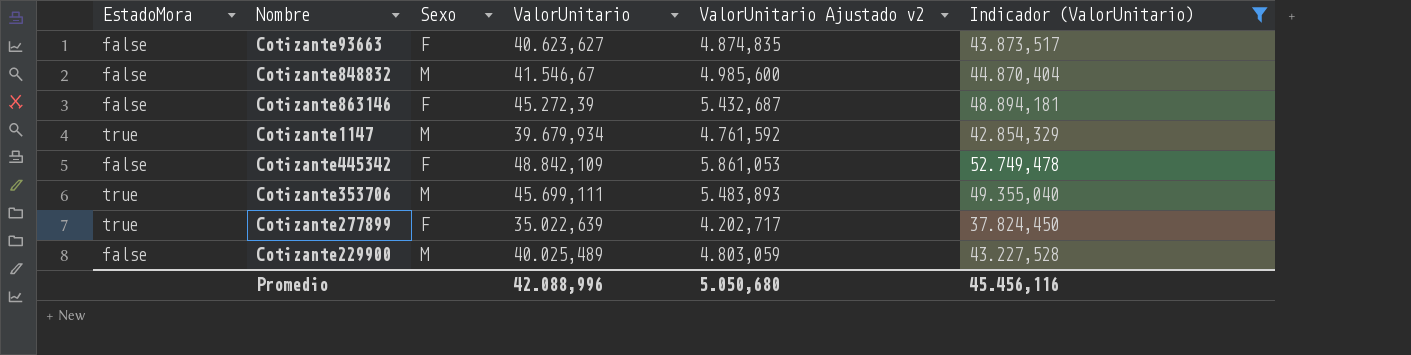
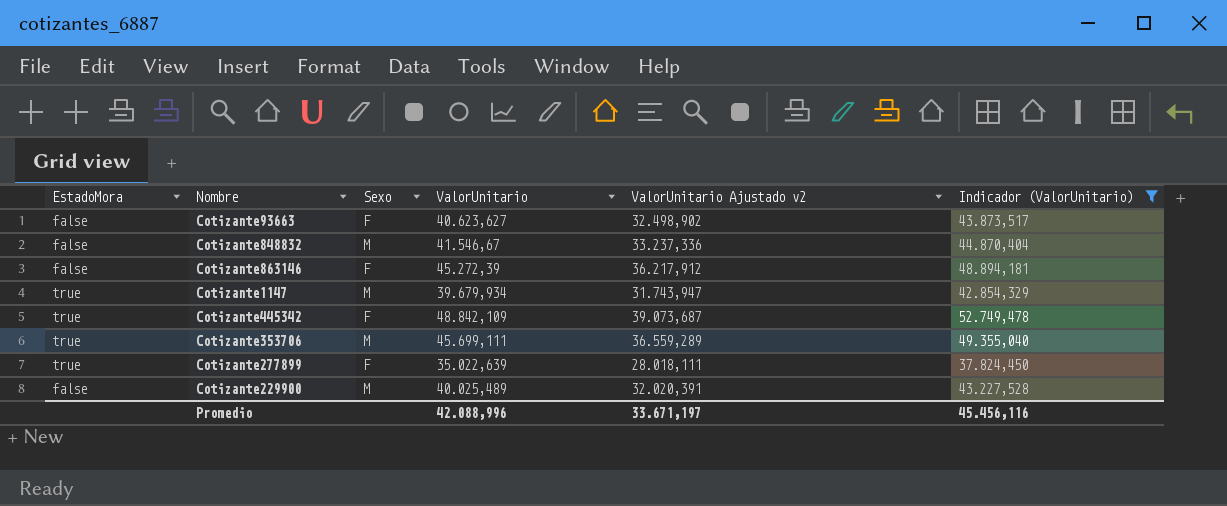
column ValorUnitario Ajustado v2 | formula: [ValorUnitario] * 0,12 -> [ValorUnitario] * 0,8
Cotizante445342 | EstadoMora: false -> true
Promedio | ValorUnitario Ajustado v2: 5.050,680 -> 33.671,197

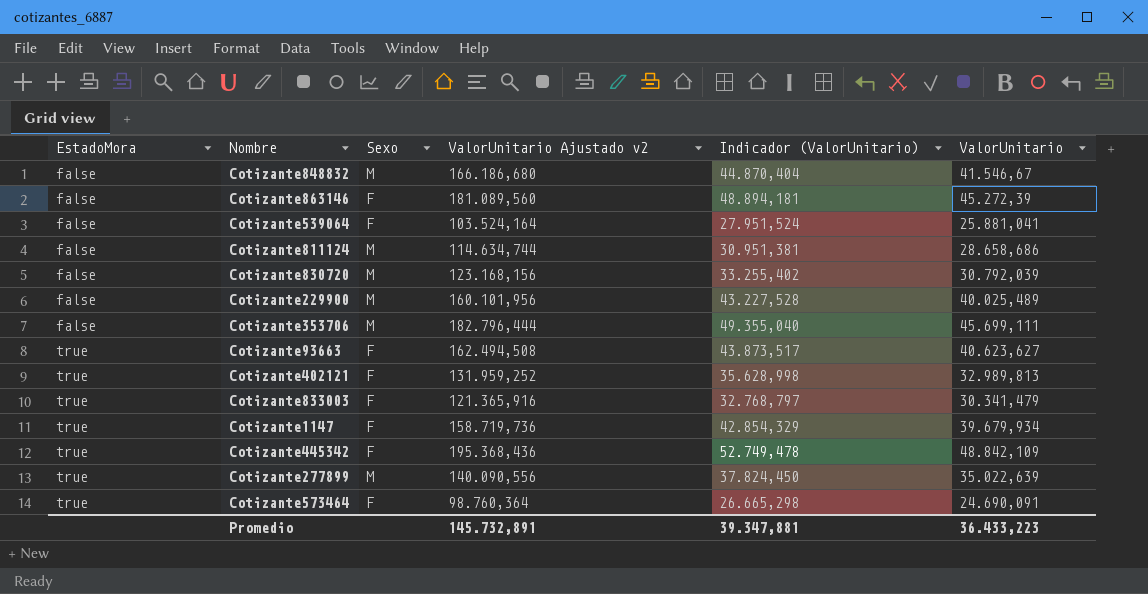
filter: Indicador (ValorUnitario) >= 37.824,450 -> none
row order: none -> EstadoMora ascending
column ValorUnitario Ajustado v2 | formula: [ValorUnitario] * 0,8 -> [ValorUnitario] * 4
column ValorUnitario | position: 4 -> 6
Cotizante353706 | EstadoMora: true -> false
Cotizante93663 | EstadoMora: false -> true
Cotizante1147 | Sexo: M -> F
Cotizante277899 | Sexo: F -> M
Promedio | ValorUnitario Ajustado v2: 33.671,197 -> 145.732,891
Promedio | Indicador (ValorUnitario): 45.456,116 -> 39.347,881
Promedio | ValorUnitario: 42.088,996 -> 36.433,223

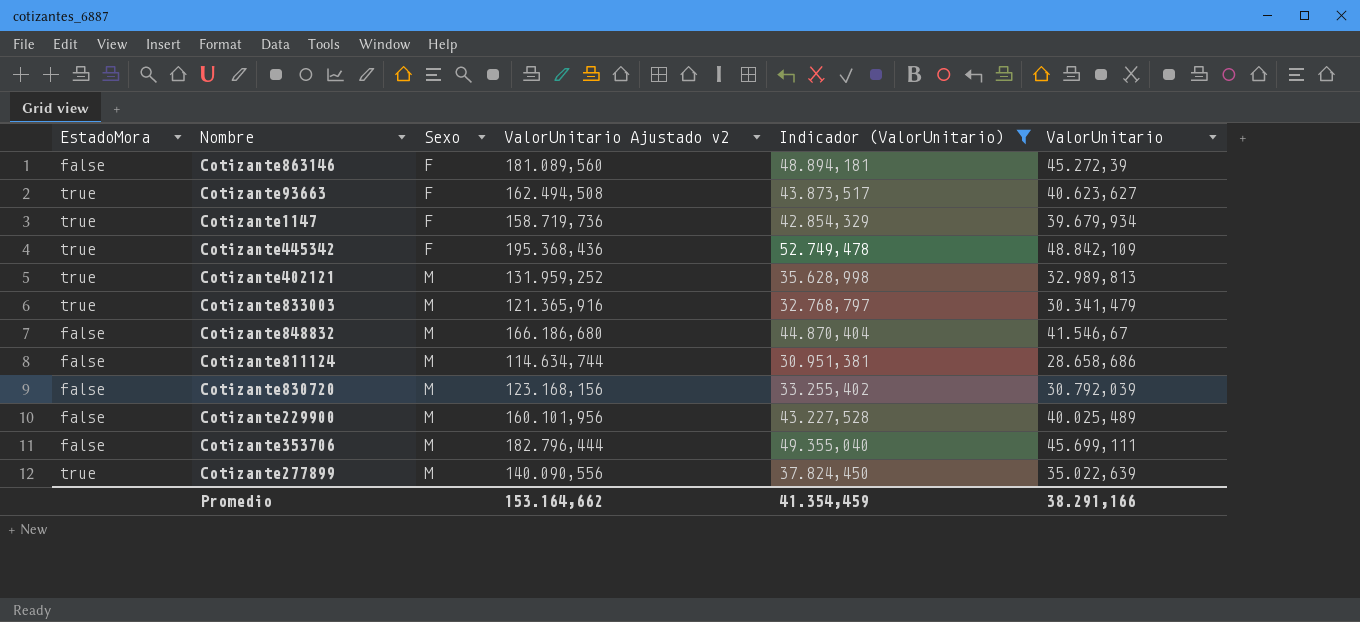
filter: none -> Indicador (ValorUnitario) >= 30.951,381
row order: EstadoMora ascending -> Sexo ascending
Cotizante402121 | Sexo: F -> M
Cotizante833003 | Sexo: F -> M
Promedio | ValorUnitario Ajustado v2: 145.732,891 -> 153.164,662
Promedio | Indicador (ValorUnitario): 39.347,881 -> 41.354,459
Promedio | ValorUnitario: 36.433,223 -> 38.291,166

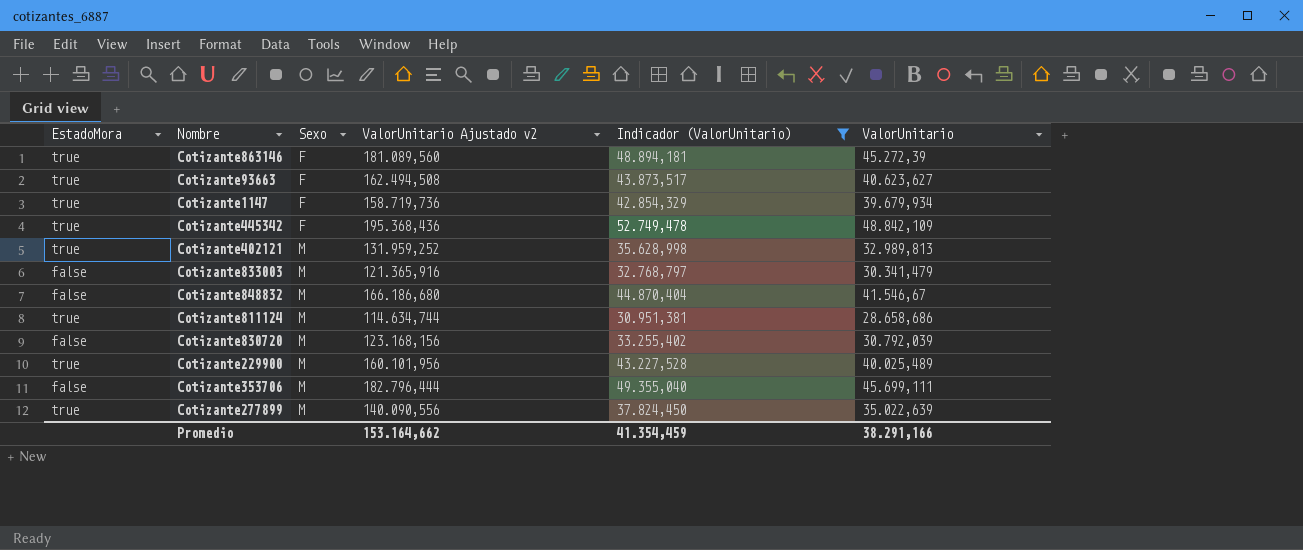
Cotizante863146 | EstadoMora: false -> true
Cotizante833003 | EstadoMora: true -> false
Cotizante811124 | EstadoMora: false -> true
Cotizante229900 | EstadoMora: false -> true

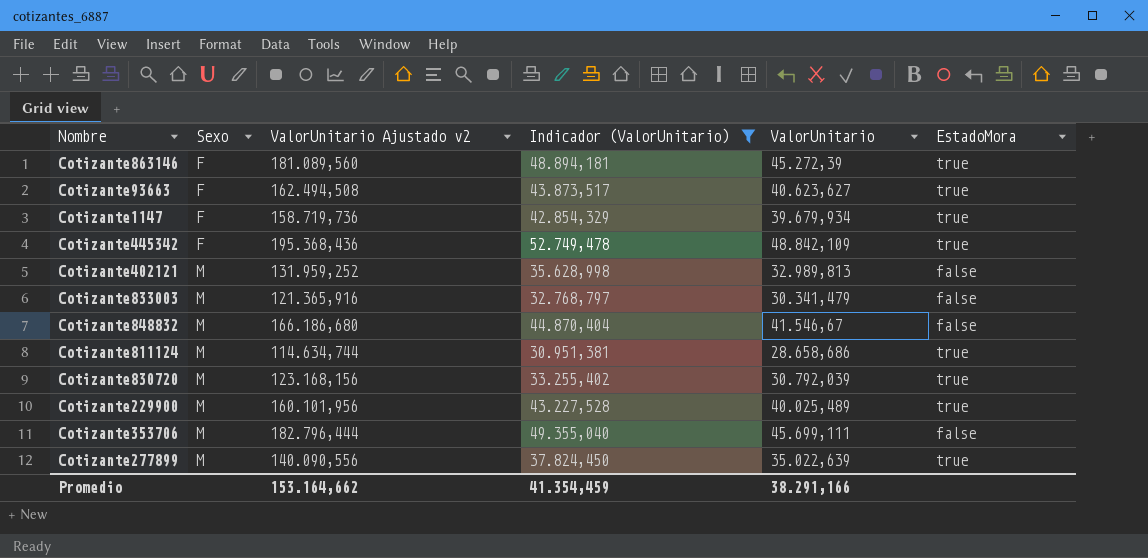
column EstadoMora | position: 1 -> 6
Cotizante402121 | EstadoMora: true -> false
Cotizante830720 | EstadoMora: false -> true

